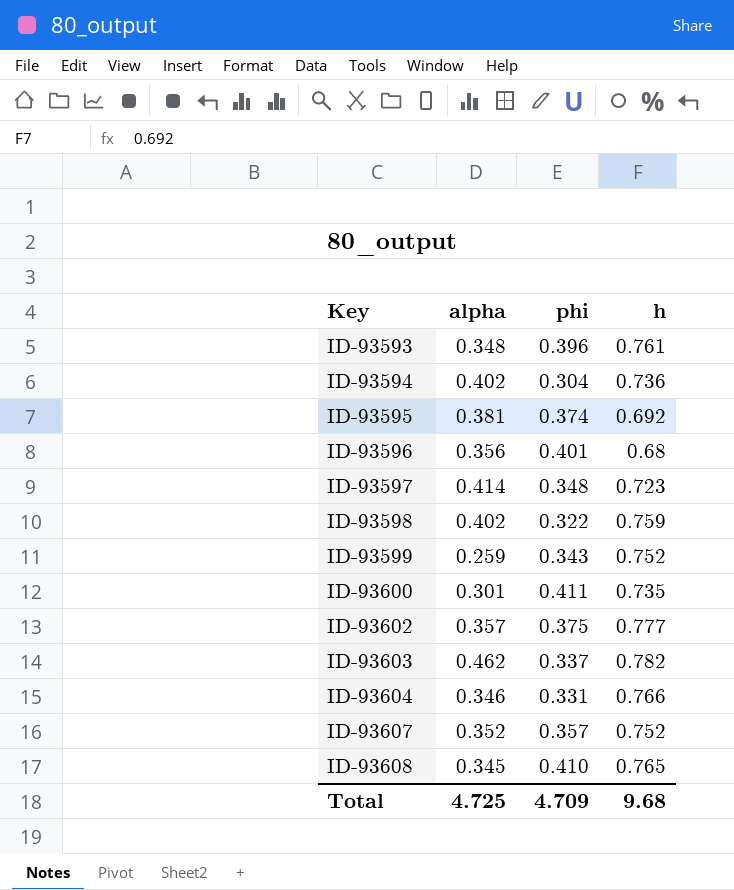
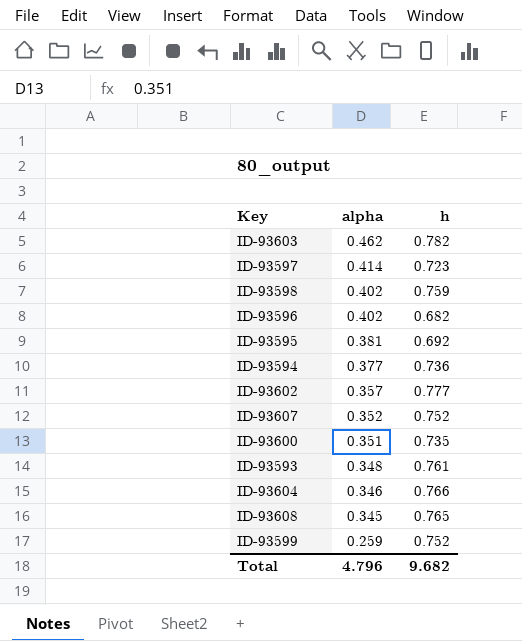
row order: Key ascending -> alpha descending
column phi | position: 3 -> none
ID-93596 | alpha: 0.356 -> 0.402
ID-93596 | h: 0.68 -> 0.682
ID-93594 | alpha: 0.402 -> 0.377
ID-93600 | alpha: 0.301 -> 0.351
Total | alpha: 4.725 -> 4.796
Total | h: 9.68 -> 9.682

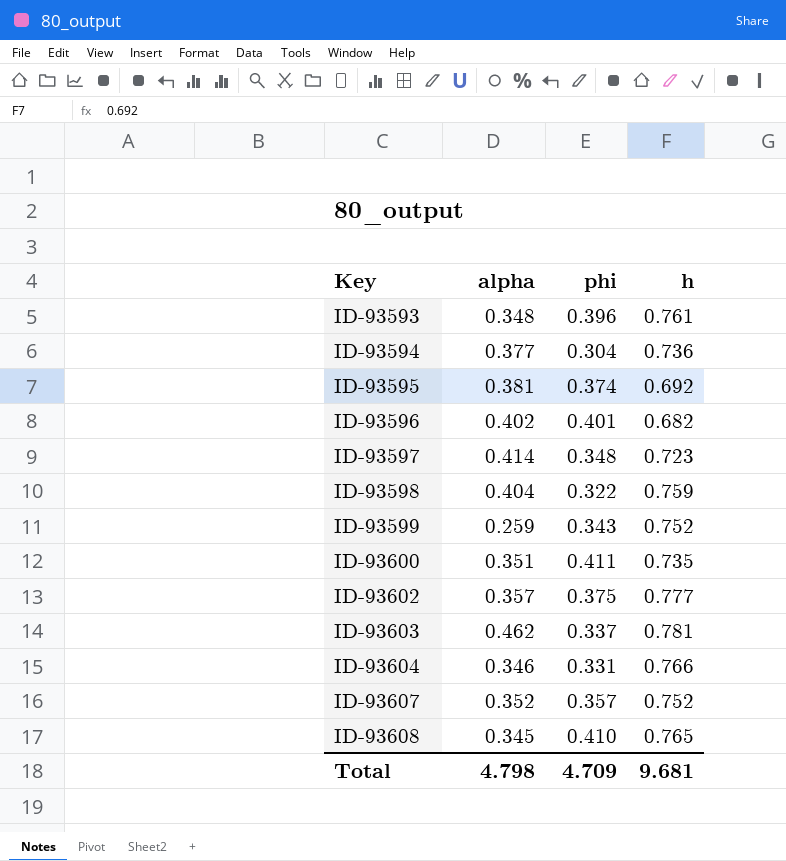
row order: alpha descending -> Key ascending
column phi | position: none -> 3
ID-93598 | alpha: 0.402 -> 0.404
ID-93603 | h: 0.782 -> 0.781
Total | alpha: 4.796 -> 4.798
Total | h: 9.682 -> 9.681

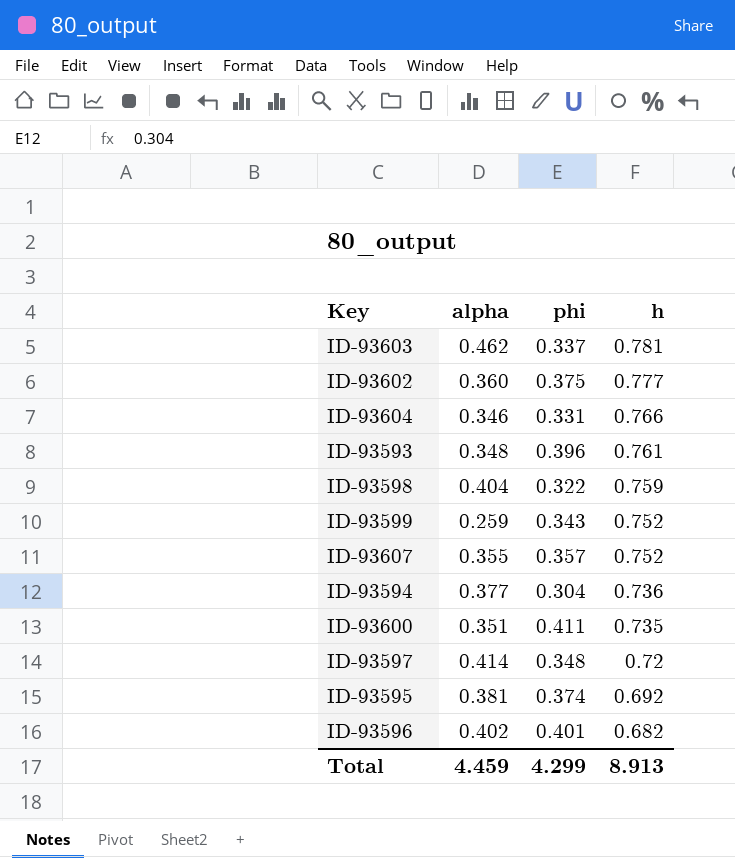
row order: Key ascending -> h descending
row ID-93608: 0.345 | 0.410 | 0.765 -> none
ID-93602 | alpha: 0.357 -> 0.360
ID-93607 | alpha: 0.352 -> 0.355
ID-93597 | h: 0.723 -> 0.72
Total | alpha: 4.798 -> 4.459
Total | phi: 4.709 -> 4.299
Total | h: 9.681 -> 8.913

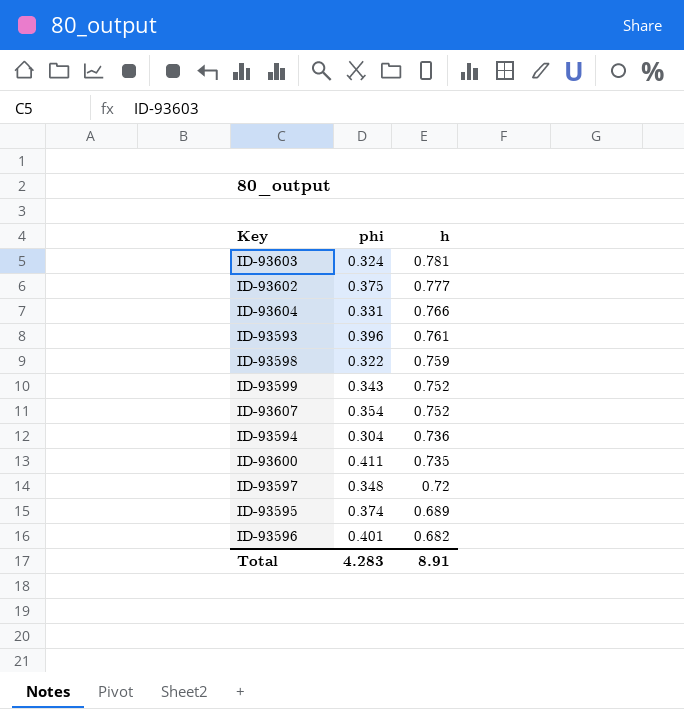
column alpha | position: 2 -> none
ID-93603 | phi: 0.337 -> 0.324
ID-93607 | phi: 0.357 -> 0.354
ID-93595 | h: 0.692 -> 0.689
Total | phi: 4.299 -> 4.283
Total | h: 8.913 -> 8.91

